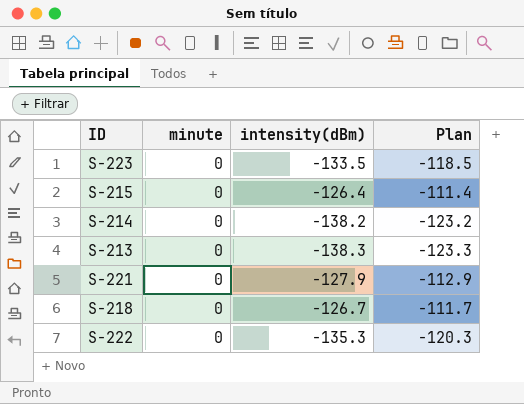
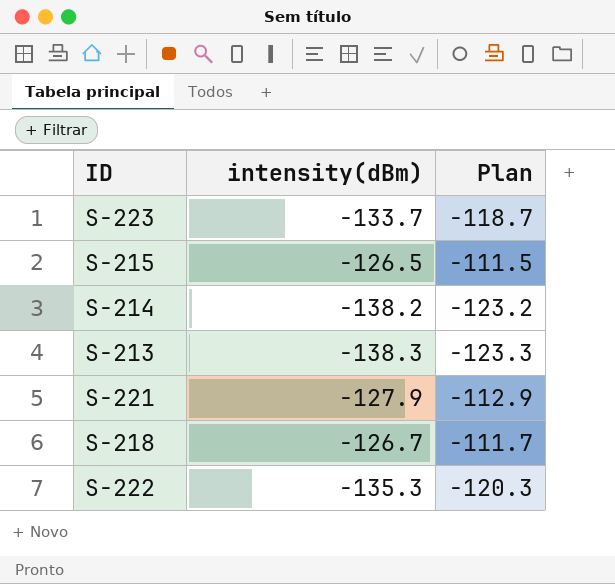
column minute | position: 2 -> none
S-223 | intensity(dBm): -133.5 -> -133.7
S-223 | Plan: -118.5 -> -118.7
S-215 | intensity(dBm): -126.4 -> -126.5
S-215 | Plan: -111.4 -> -111.5

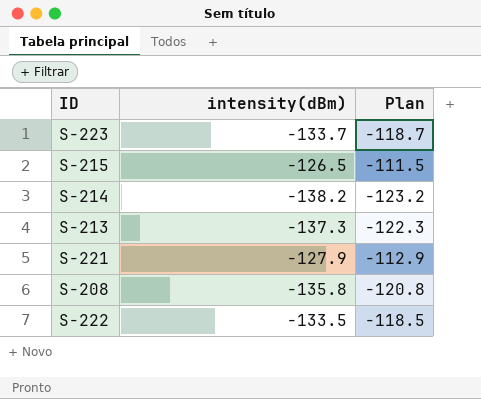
row S-218: -126.7 | -111.7 -> none
S-213 | intensity(dBm): -138.3 -> -137.3
S-213 | Plan: -123.3 -> -122.3
row S-208: none -> -135.8 | -120.8
S-222 | intensity(dBm): -135.3 -> -133.5
S-222 | Plan: -120.3 -> -118.5

